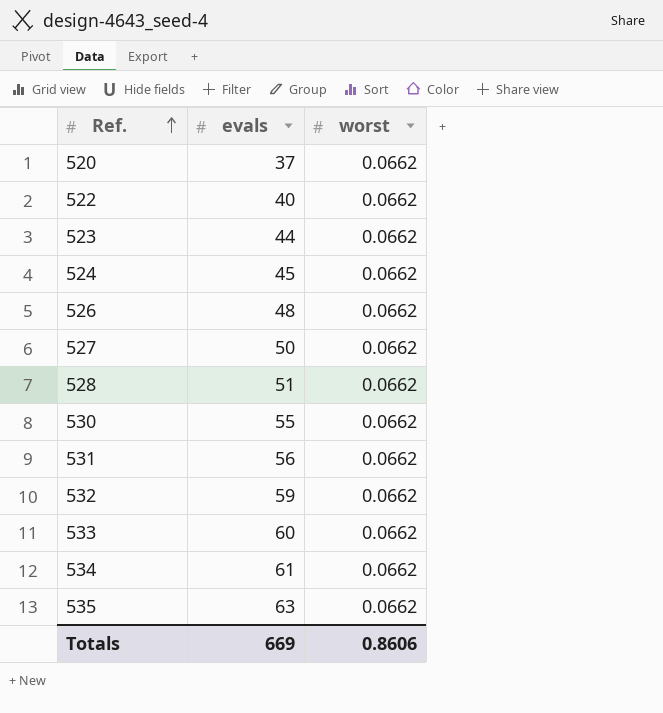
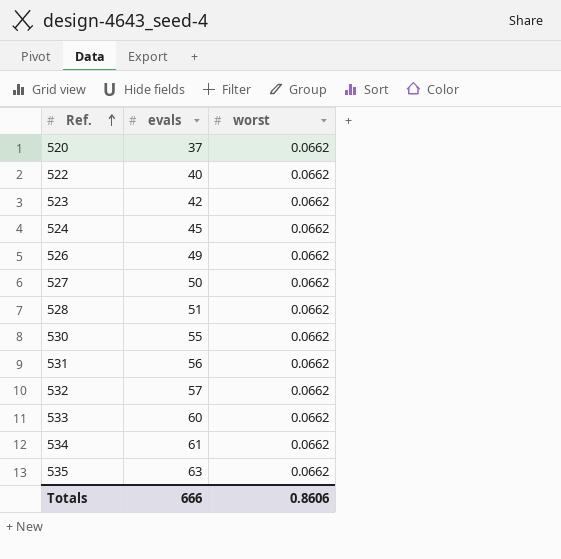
523 | evals: 44 -> 42
526 | evals: 48 -> 49
532 | evals: 59 -> 57
Totals | evals: 669 -> 666

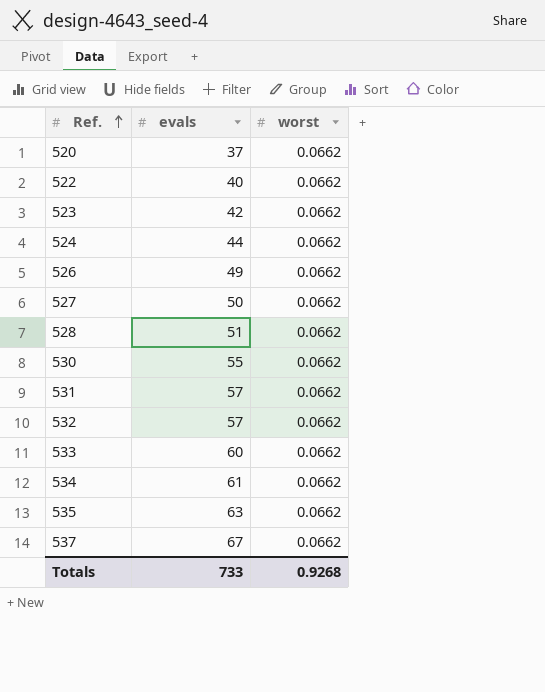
524 | evals: 45 -> 44
531 | evals: 56 -> 57
row 537: none -> 67 | 0.0662
Totals | evals: 666 -> 733
Totals | worst: 0.8606 -> 0.9268

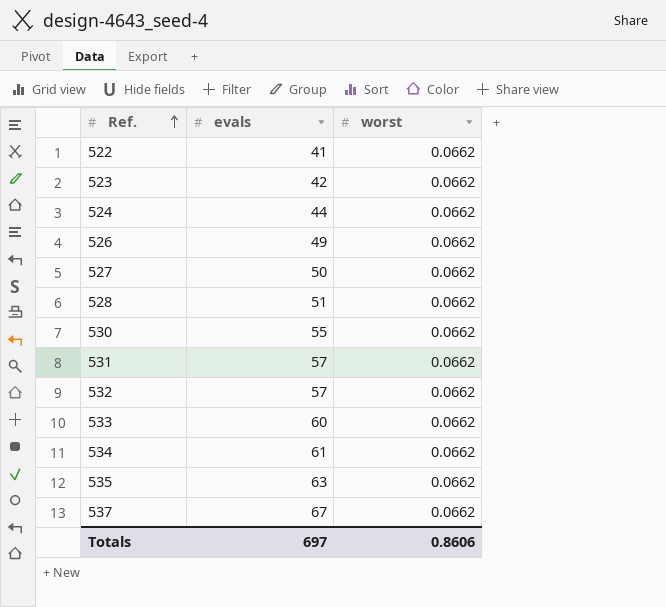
row 520: 37 | 0.0662 -> none
522 | evals: 40 -> 41
Totals | evals: 733 -> 697
Totals | worst: 0.9268 -> 0.8606

